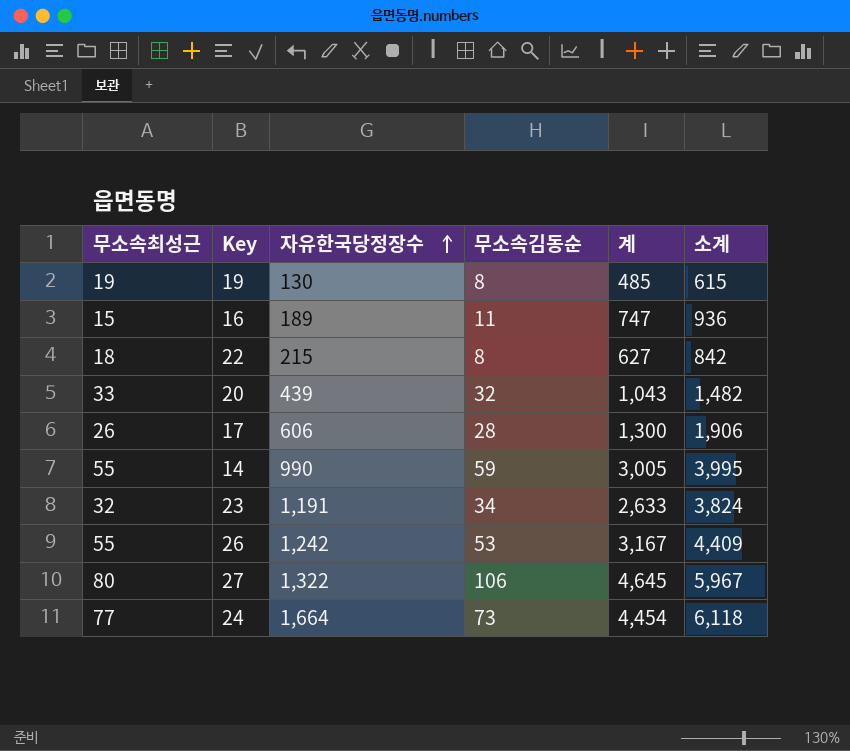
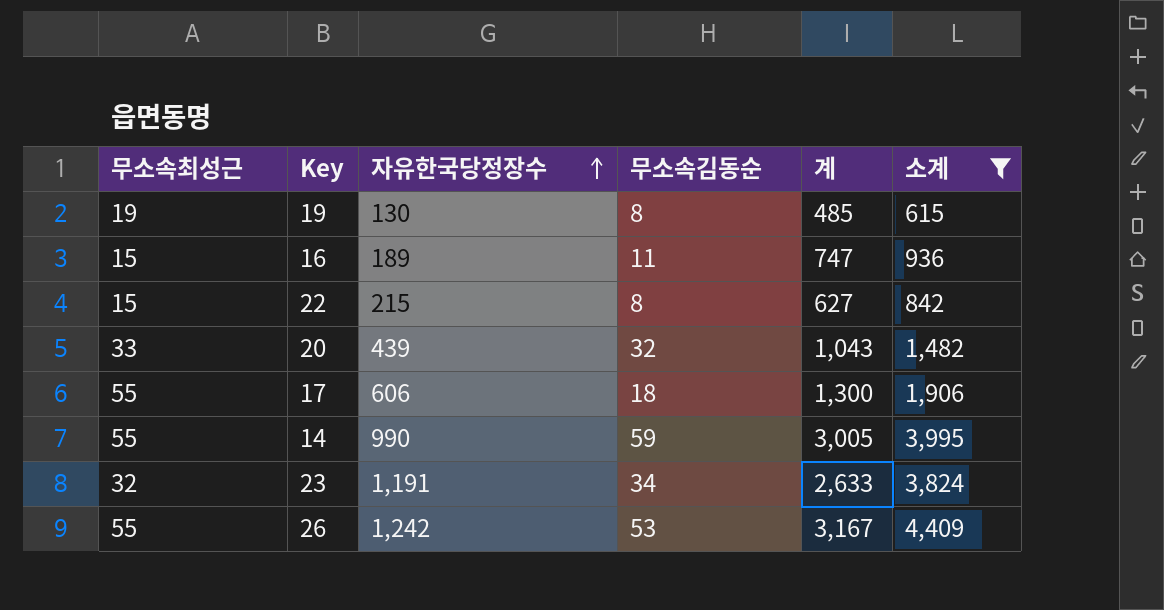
filter: none -> 소계 <= 4,409
22 | 무소속최성근: 18 -> 15
17 | 무소속최성근: 26 -> 55
17 | 무소속김동순: 28 -> 18

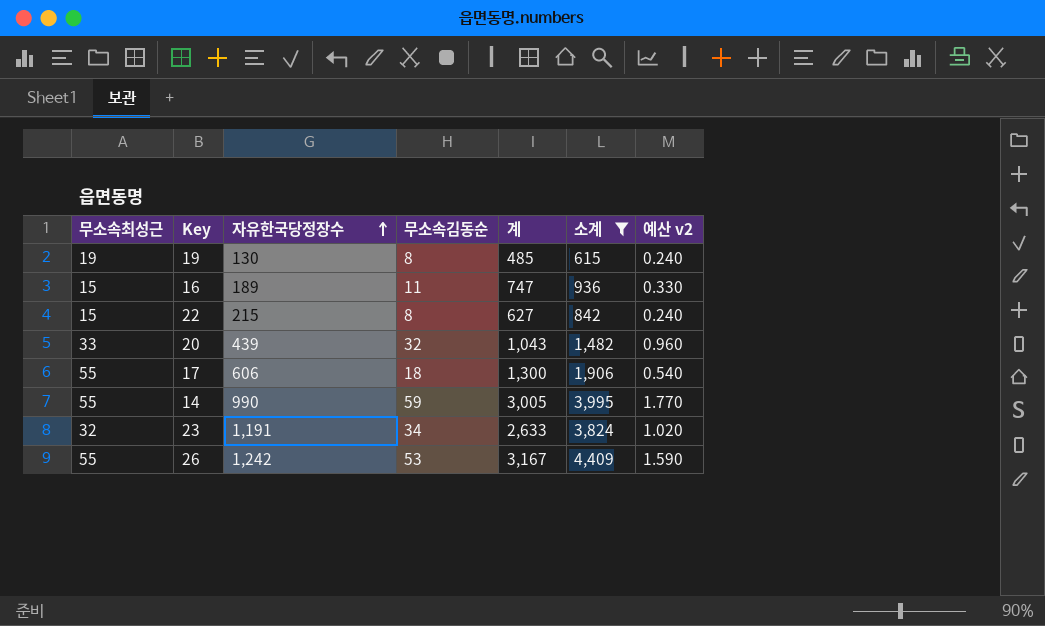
column 예산 v2 | formula: none -> [무소속김동순] * 0.03

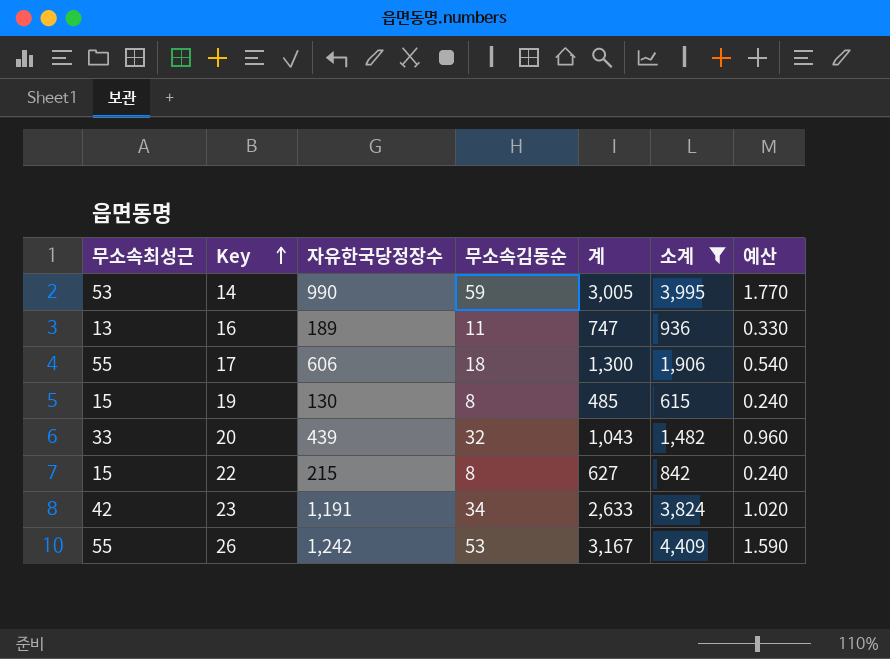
row order: 자유한국당정장수 ascending -> Key ascending
column name: 예산 v2 -> 예산
14 | 무소속최성근: 55 -> 53
16 | 무소속최성근: 15 -> 13
19 | 무소속최성근: 19 -> 15
23 | 무소속최성근: 32 -> 42

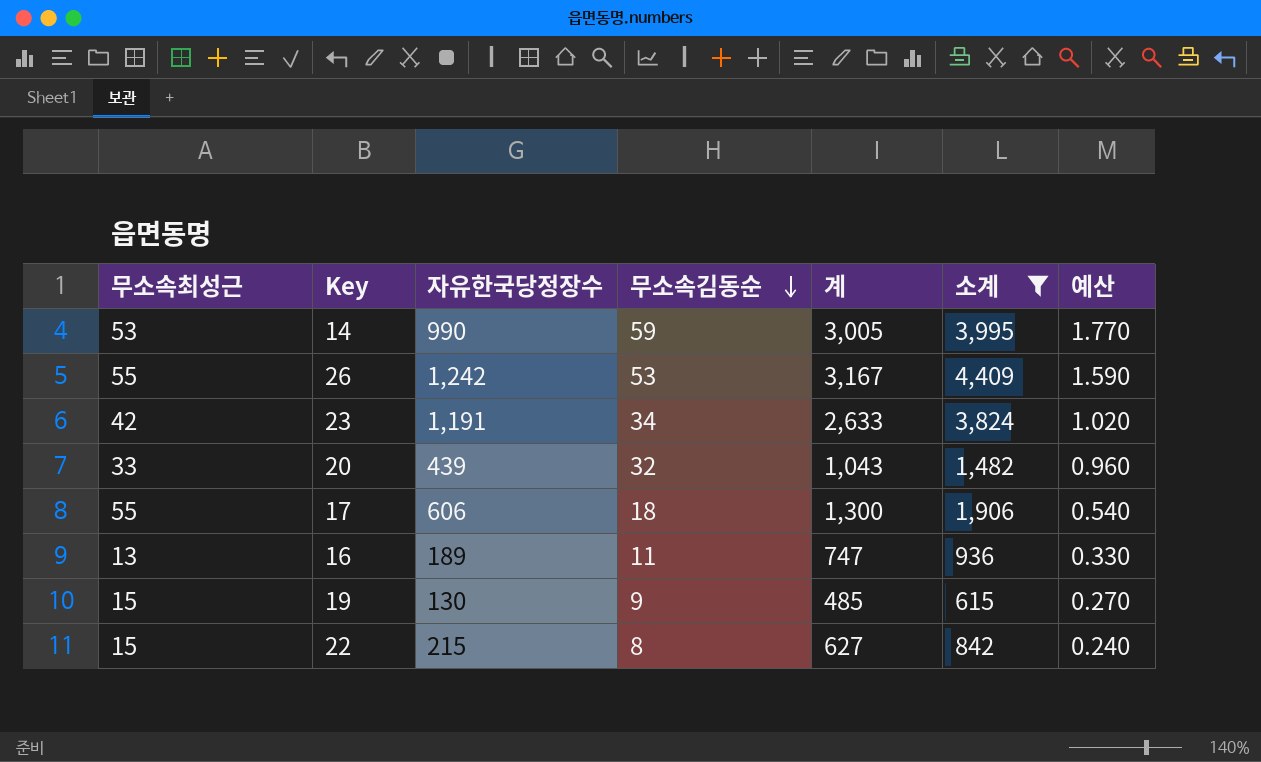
row order: Key ascending -> 무소속김동순 descending
19 | 무소속김동순: 8 -> 9
19 | 예산: 0.240 -> 0.270

